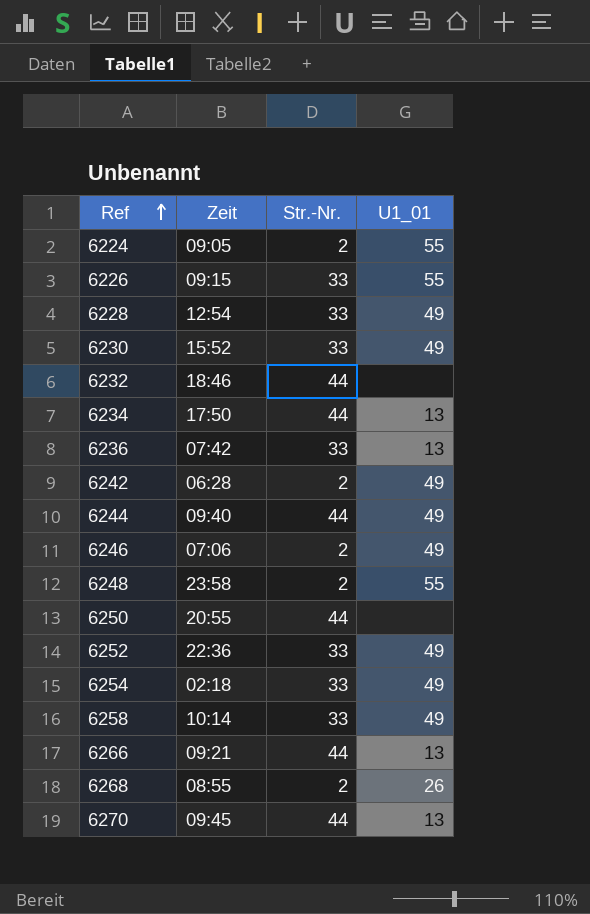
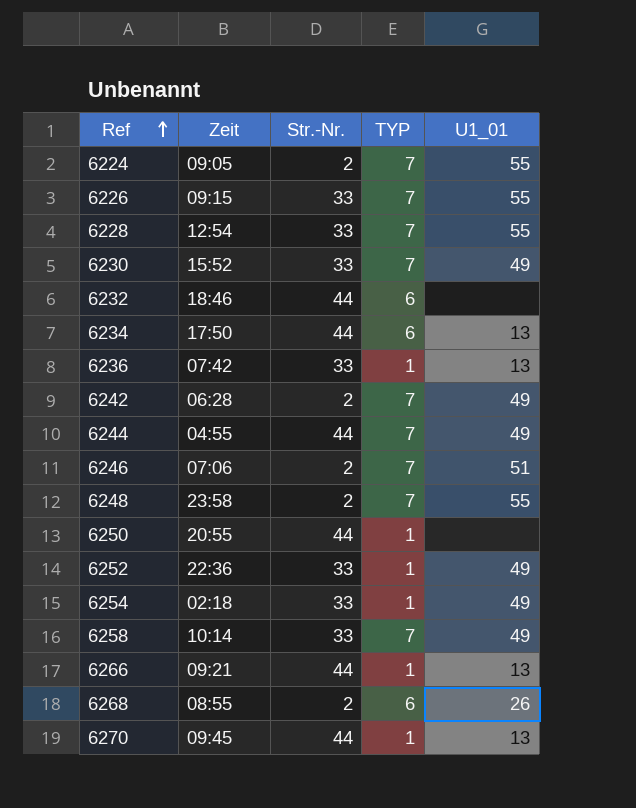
column TYP | position: none -> 4
6228 | U1_01: 49 -> 55
6244 | Zeit: 09:40 -> 04:55
6246 | U1_01: 49 -> 51

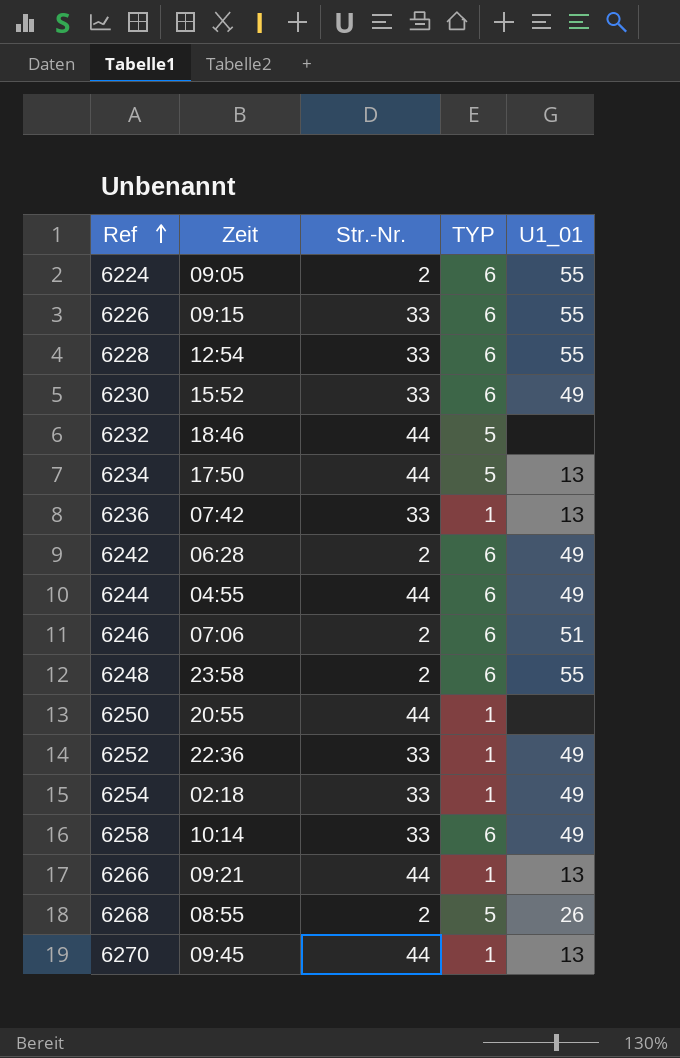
6224 | TYP: 7 -> 6
6226 | TYP: 7 -> 6
6228 | TYP: 7 -> 6
6230 | TYP: 7 -> 6
6232 | TYP: 6 -> 5
6234 | TYP: 6 -> 5
6242 | TYP: 7 -> 6
6244 | TYP: 7 -> 6
6246 | TYP: 7 -> 6
6248 | TYP: 7 -> 6
6258 | TYP: 7 -> 6
6268 | TYP: 6 -> 5

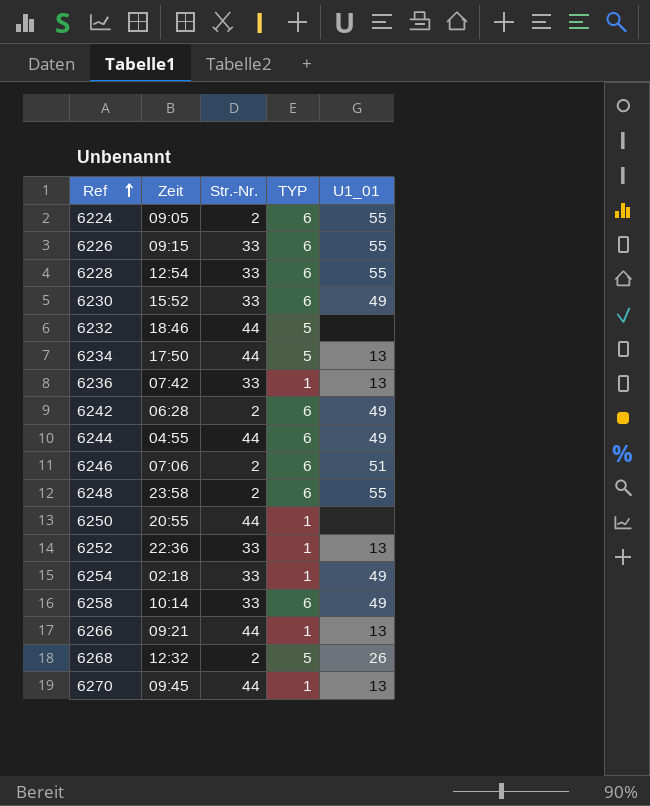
6252 | U1_01: 49 -> 13
6268 | Zeit: 08:55 -> 12:32

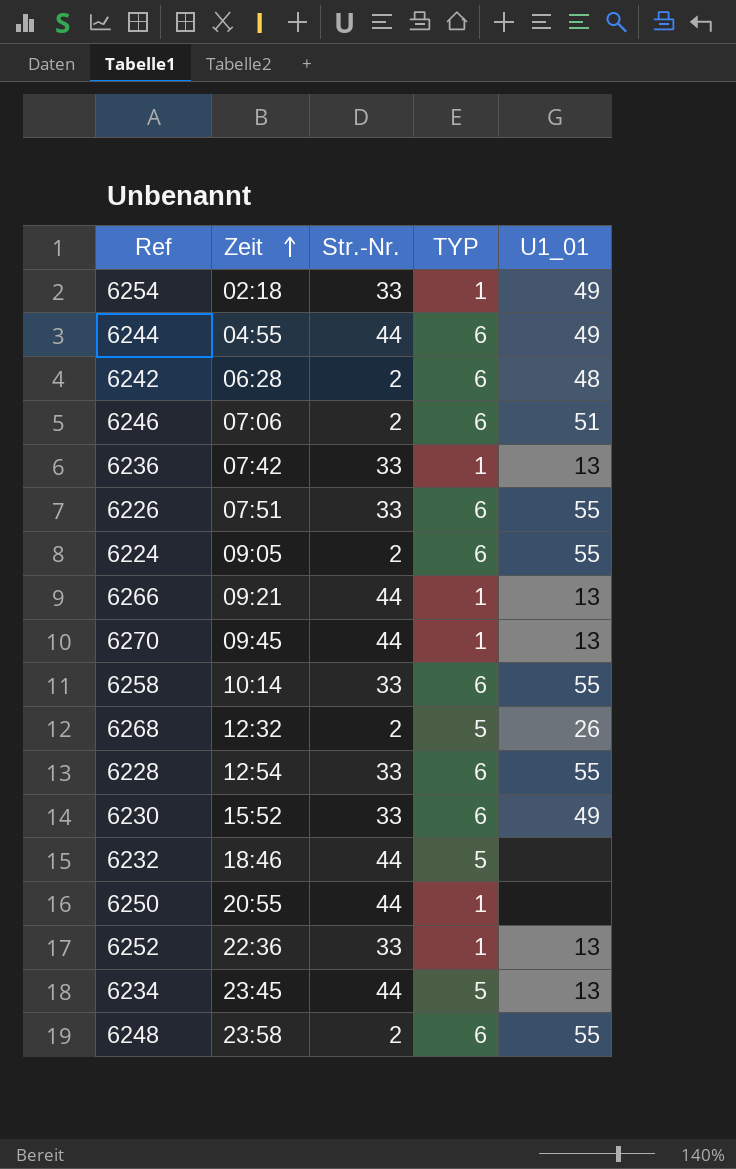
row order: Ref ascending -> Zeit ascending
6242 | U1_01: 49 -> 48
6226 | Zeit: 09:15 -> 07:51
6258 | U1_01: 49 -> 55
6234 | Zeit: 17:50 -> 23:45

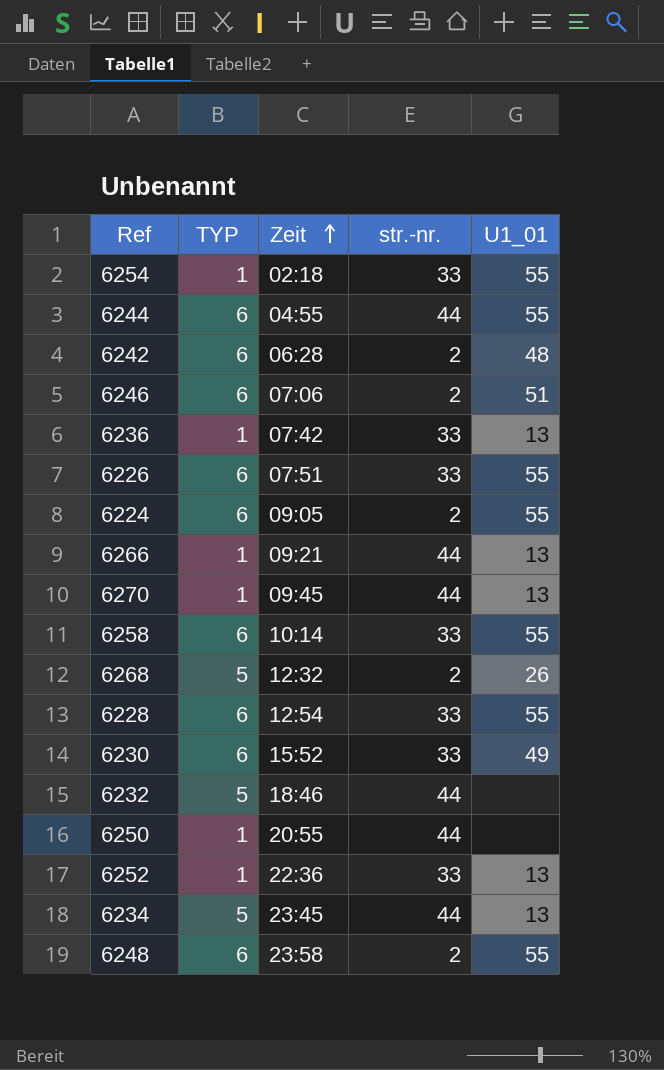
column TYP | position: 4 -> 2
column name: Str.-Nr. -> str.-nr.
6254 | U1_01: 49 -> 55
6244 | U1_01: 49 -> 55

